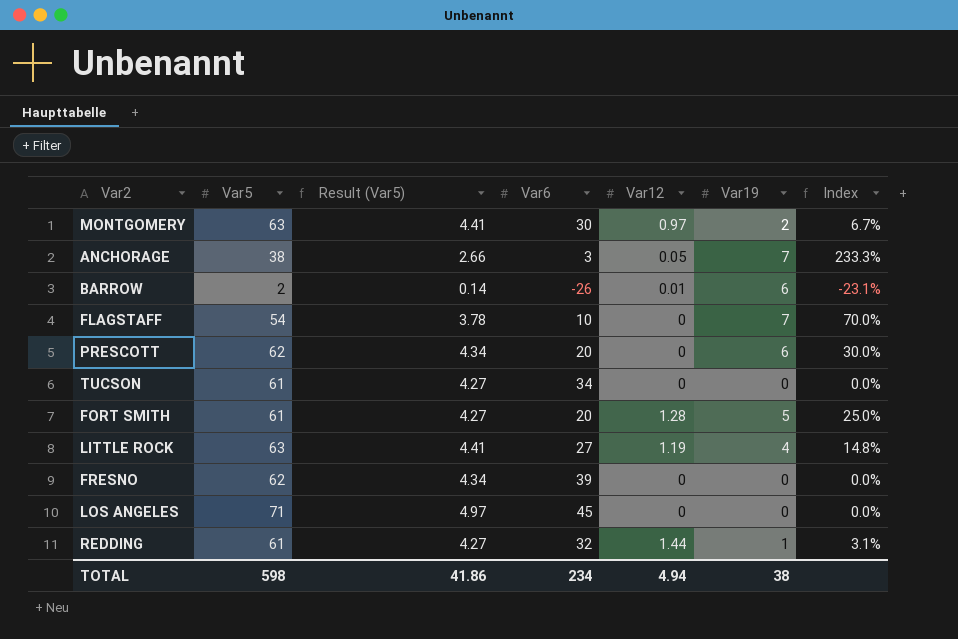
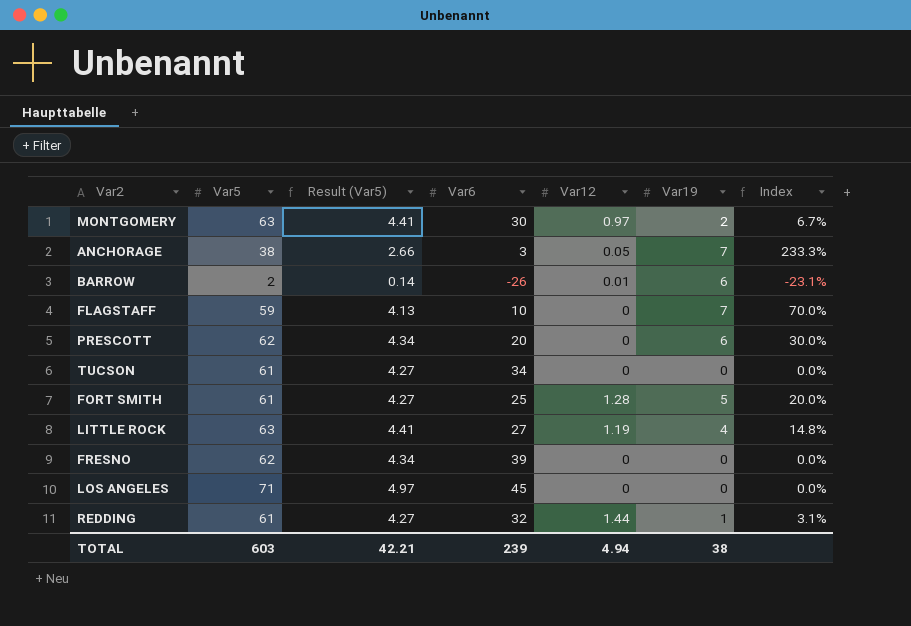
FLAGSTAFF | Var5: 54 -> 59
FLAGSTAFF | Result (Var5): 3.78 -> 4.13
FORT SMITH | Var6: 20 -> 25
FORT SMITH | Index: 25.0% -> 20.0%
TOTAL | Var5: 598 -> 603
TOTAL | Result (Var5): 41.86 -> 42.21
TOTAL | Var6: 234 -> 239

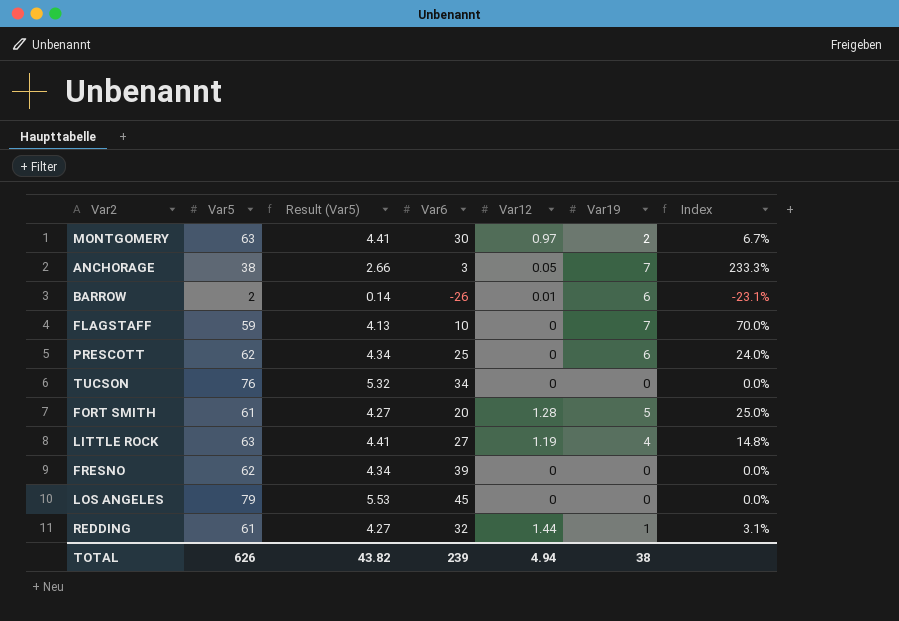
PRESCOTT | Var6: 20 -> 25
PRESCOTT | Index: 30.0% -> 24.0%
TUCSON | Var5: 61 -> 76
TUCSON | Result (Var5): 4.27 -> 5.32
FORT SMITH | Var6: 25 -> 20
FORT SMITH | Index: 20.0% -> 25.0%
LOS ANGELES | Var5: 71 -> 79
LOS ANGELES | Result (Var5): 4.97 -> 5.53
TOTAL | Var5: 603 -> 626
TOTAL | Result (Var5): 42.21 -> 43.82

